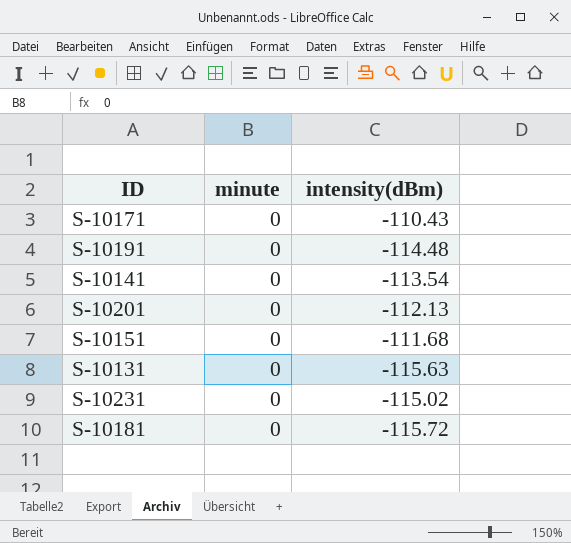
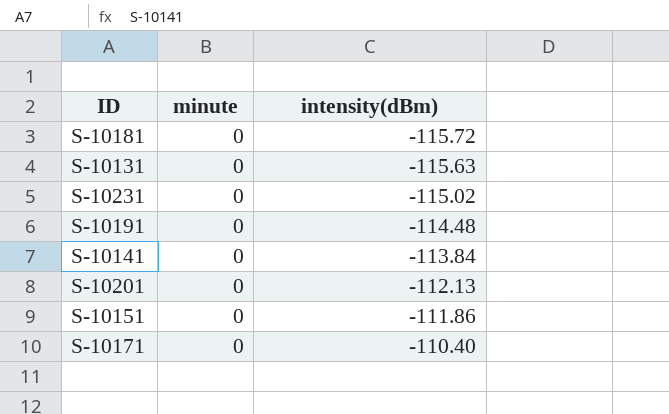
row order: none -> intensity(dBm) ascending
S-10141 | intensity(dBm): -113.54 -> -113.84
S-10151 | intensity(dBm): -111.68 -> -111.86
S-10171 | intensity(dBm): -110.43 -> -110.40

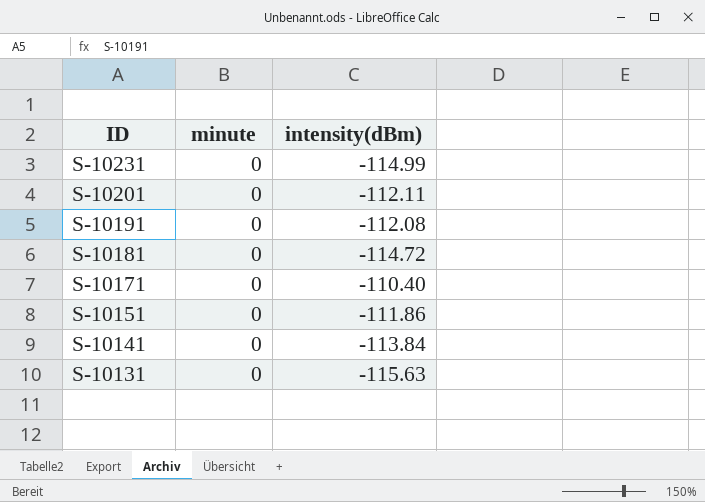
row order: intensity(dBm) ascending -> ID descending
S-10231 | intensity(dBm): -115.02 -> -114.99
S-10201 | intensity(dBm): -112.13 -> -112.11
S-10191 | intensity(dBm): -114.48 -> -112.08
S-10181 | intensity(dBm): -115.72 -> -114.72

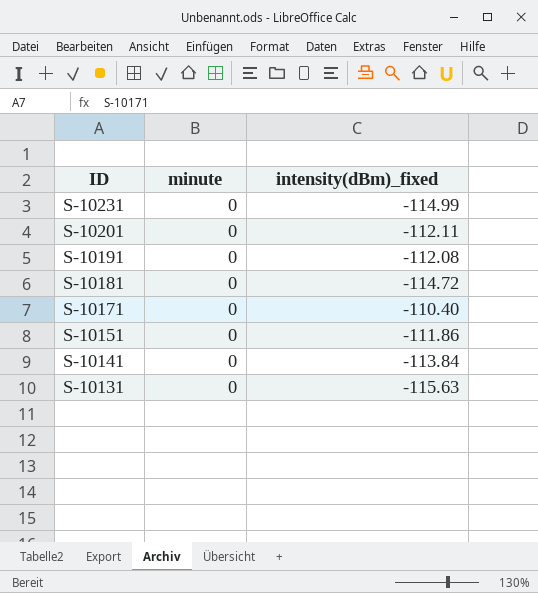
column name: intensity(dBm) -> intensity(dBm)_fixed

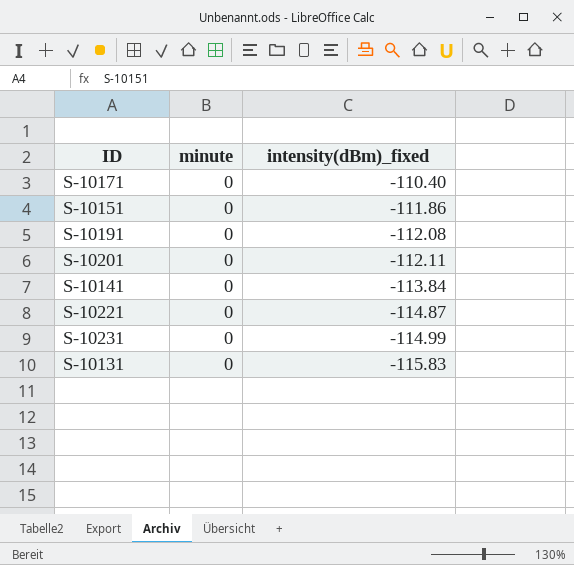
row order: ID descending -> intensity(dBm)_fixed descending
row S-10181: 0 | -114.72 -> none
row S-10221: none -> 0 | -114.87
S-10131 | intensity(dBm)_fixed: -115.63 -> -115.83

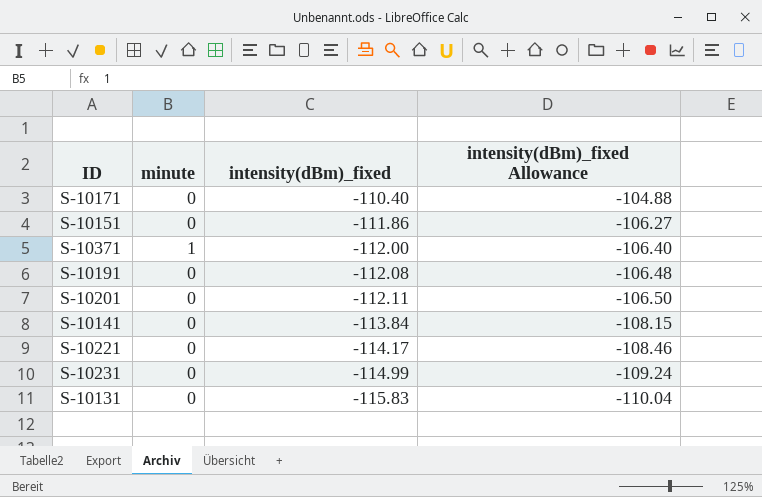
column intensity(dBm)_fixed Allowance | formula: none -> [intensity(dBm)_fixed] * 0.95
row S-10371: none -> 1 | -112.00 | -106.40
S-10221 | intensity(dBm)_fixed: -114.87 -> -114.17

